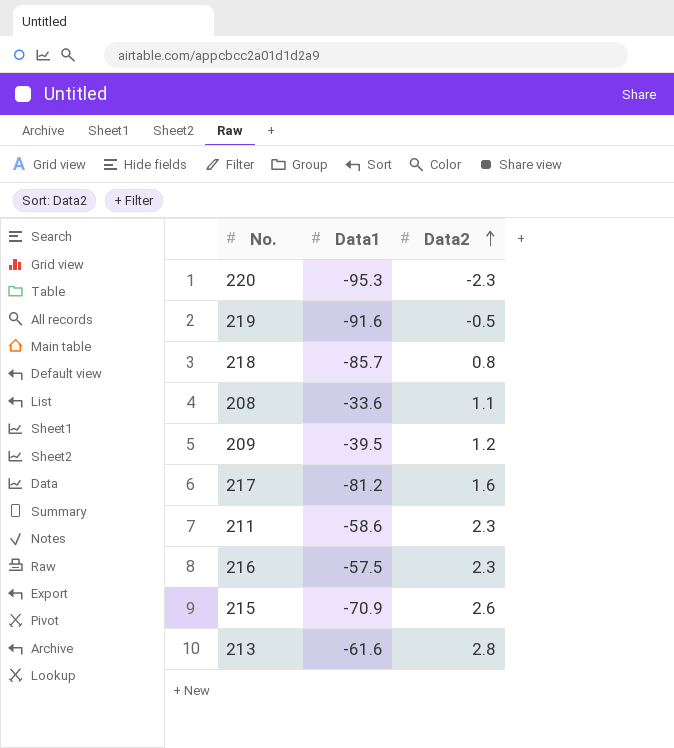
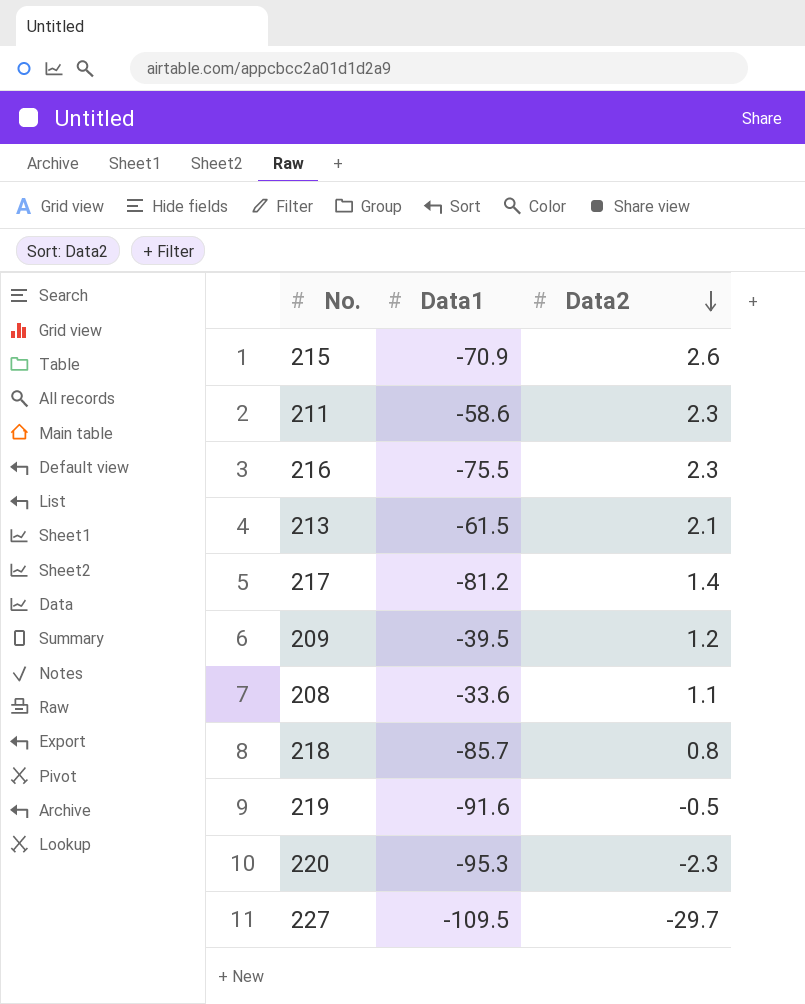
row order: Data2 ascending -> Data2 descending
216 | Data1: -57.5 -> -75.5
213 | Data1: -61.6 -> -61.5
213 | Data2: 2.8 -> 2.1
217 | Data2: 1.6 -> 1.4
row 227: none -> -109.5 | -29.7

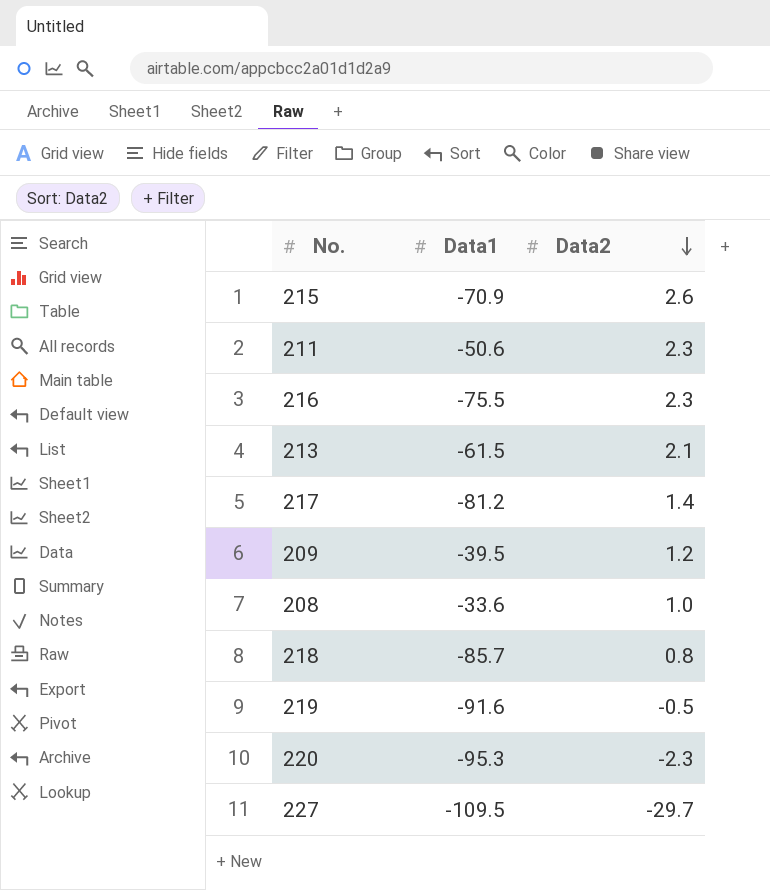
211 | Data1: -58.6 -> -50.6
208 | Data2: 1.1 -> 1.0

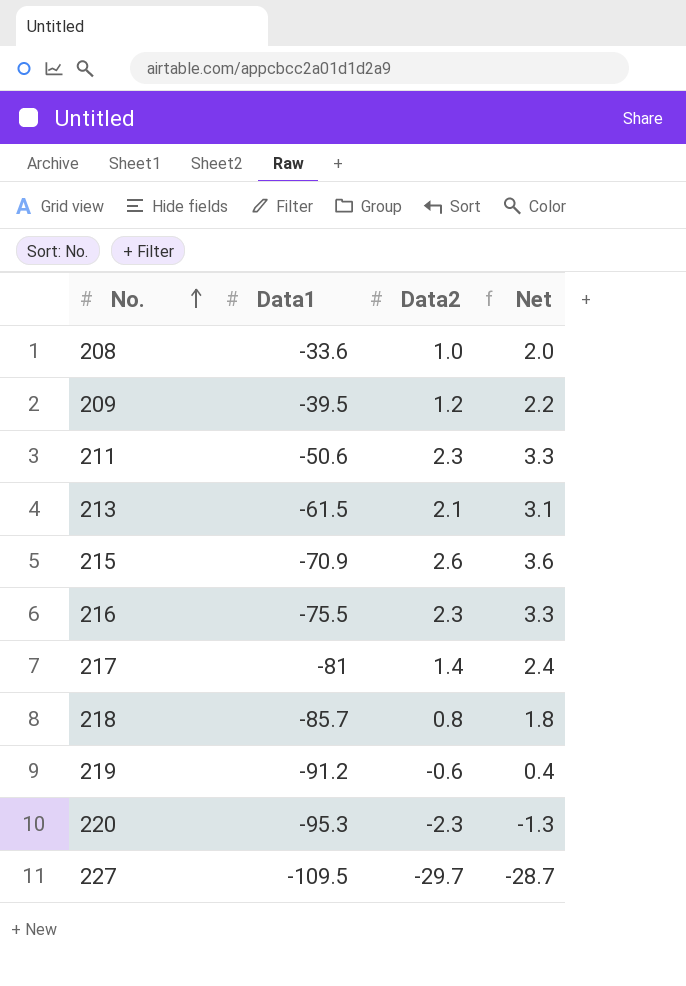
row order: Data2 descending -> No. ascending
column Net | formula: none -> [Data2] + 1
217 | Data1: -81.2 -> -81
219 | Data1: -91.6 -> -91.2
219 | Data2: -0.5 -> -0.6

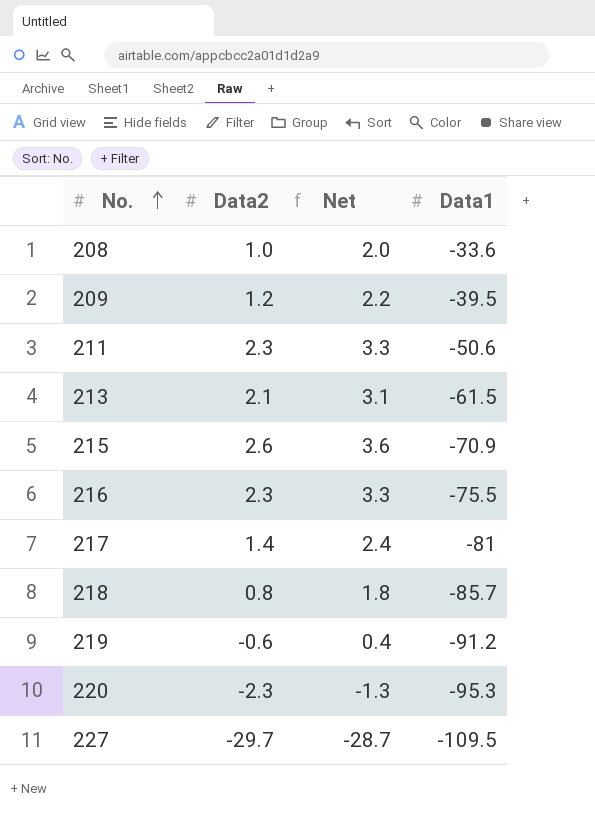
column Data1 | position: 2 -> 4

